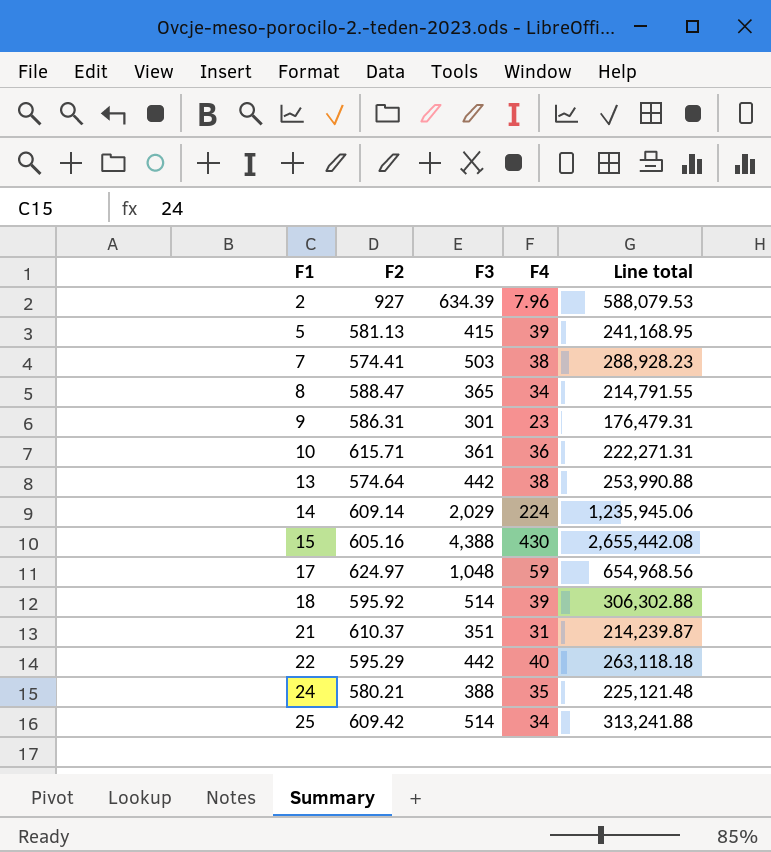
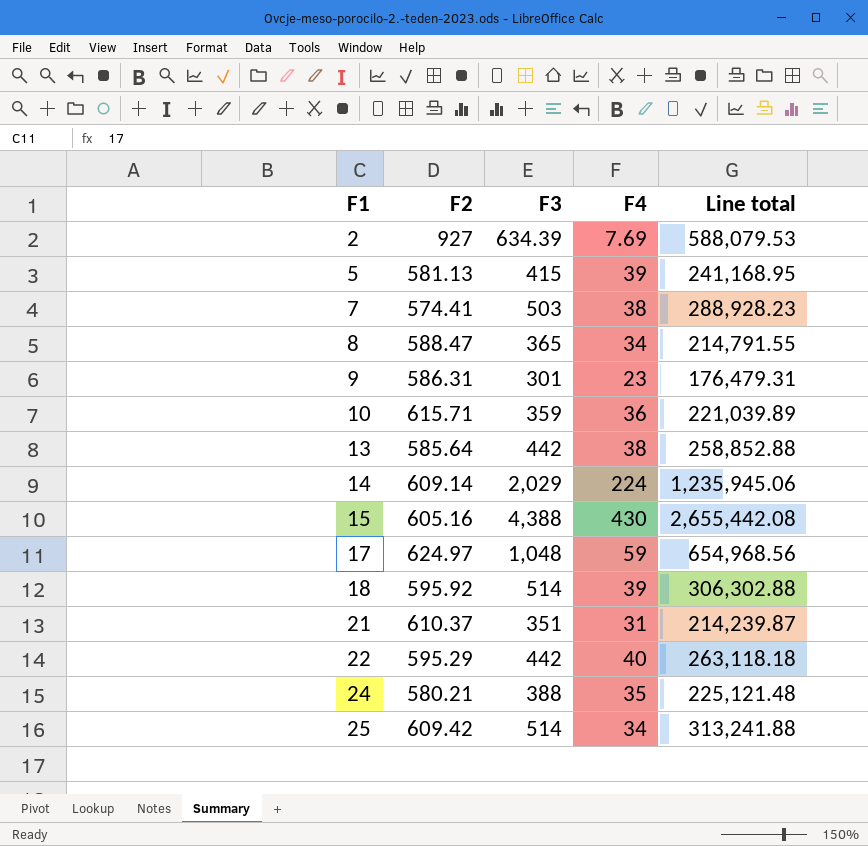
2 | F4: 7.96 -> 7.69
10 | F3: 361 -> 359
10 | Line total: 222,271.31 -> 221,039.89
13 | F2: 574.64 -> 585.64
13 | Line total: 253,990.88 -> 258,852.88

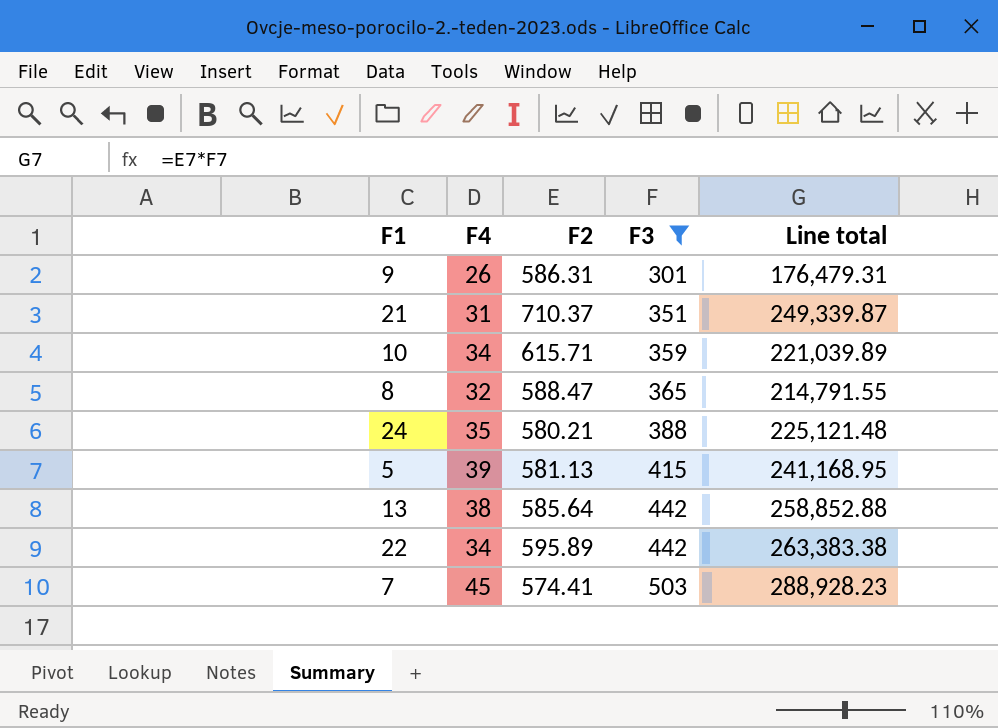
filter: none -> F3 <= 503
row order: F1 ascending -> F3 ascending
column F4 | position: 4 -> 2
9 | F4: 23 -> 26
21 | F2: 610.37 -> 710.37
21 | Line total: 214,239.87 -> 249,339.87
10 | F4: 36 -> 34
8 | F4: 34 -> 32
22 | F4: 40 -> 34
22 | F2: 595.29 -> 595.89
22 | Line total: 263,118.18 -> 263,383.38
7 | F4: 38 -> 45

